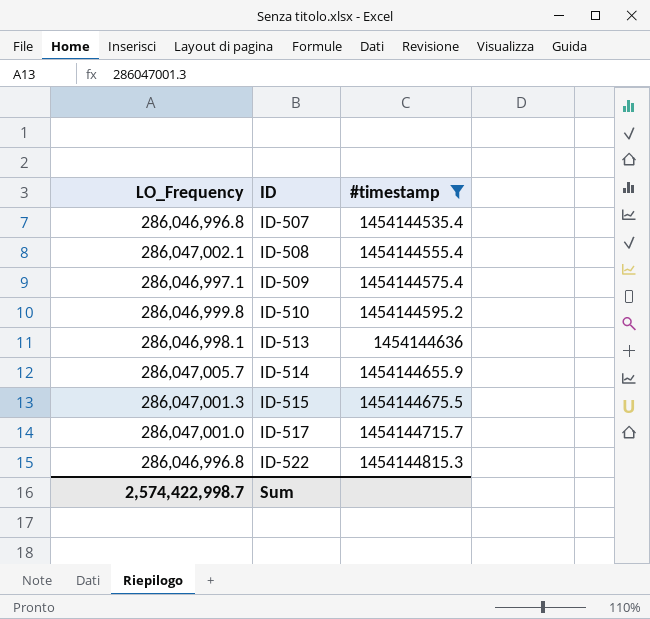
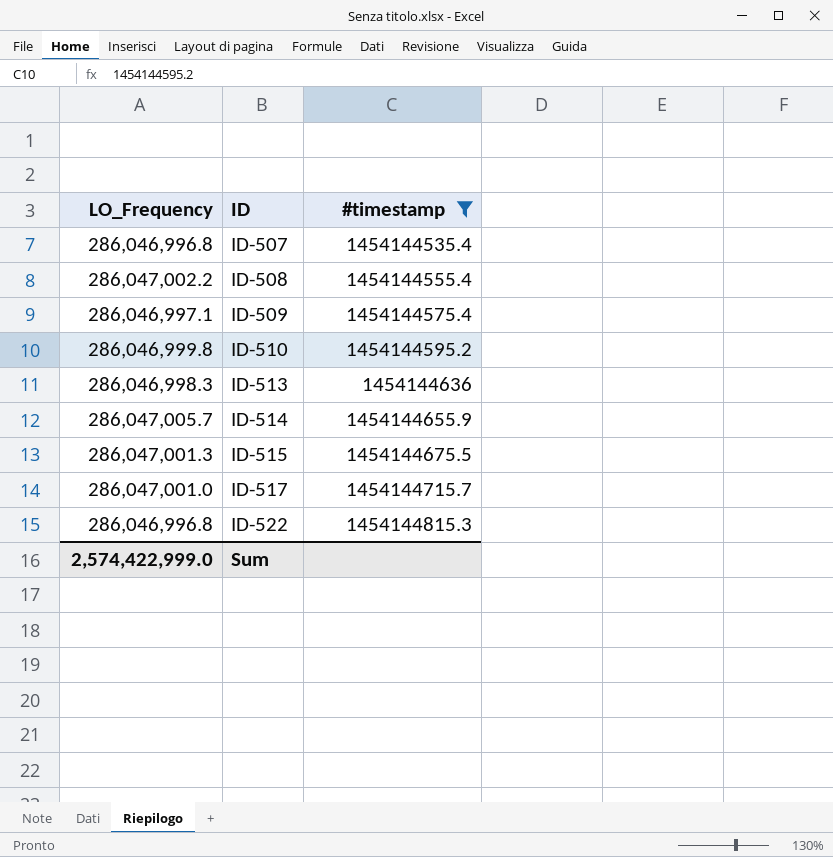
ID-508 | LO_Frequency: 286,047,002.1 -> 286,047,002.2
ID-513 | LO_Frequency: 286,046,998.1 -> 286,046,998.3
Sum | LO_Frequency: 2,574,422,998.7 -> 2,574,422,999.0

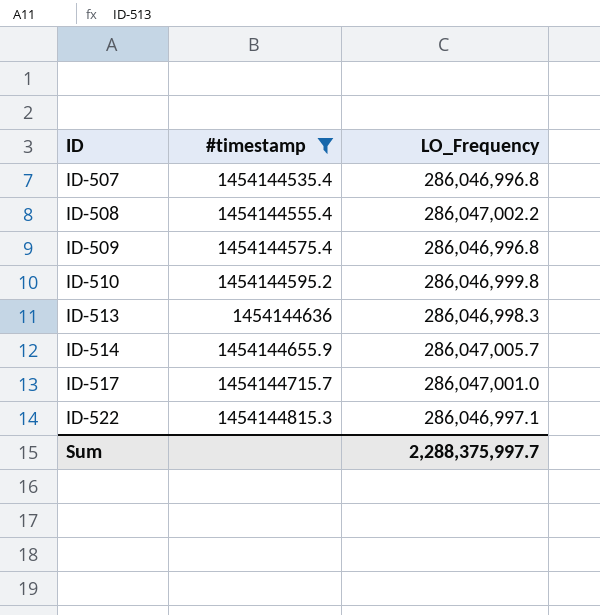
column LO_Frequency | position: 1 -> 3
row ID-515: 286,047,001.3 | 1454144675.5 -> none
ID-509 | LO_Frequency: 286,046,997.1 -> 286,046,996.8
ID-522 | LO_Frequency: 286,046,996.8 -> 286,046,997.1
Sum | LO_Frequency: 2,574,422,999.0 -> 2,288,375,997.7

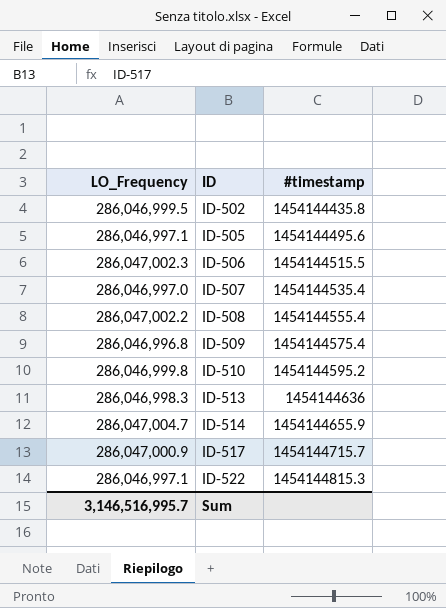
filter: #timestamp >= 1454144535.4 -> none
column LO_Frequency | position: 3 -> 1
ID-507 | LO_Frequency: 286,046,996.8 -> 286,046,997.0
ID-514 | LO_Frequency: 286,047,005.7 -> 286,047,004.7
ID-517 | LO_Frequency: 286,047,001.0 -> 286,047,000.9
Sum | LO_Frequency: 2,288,375,997.7 -> 3,146,516,995.7

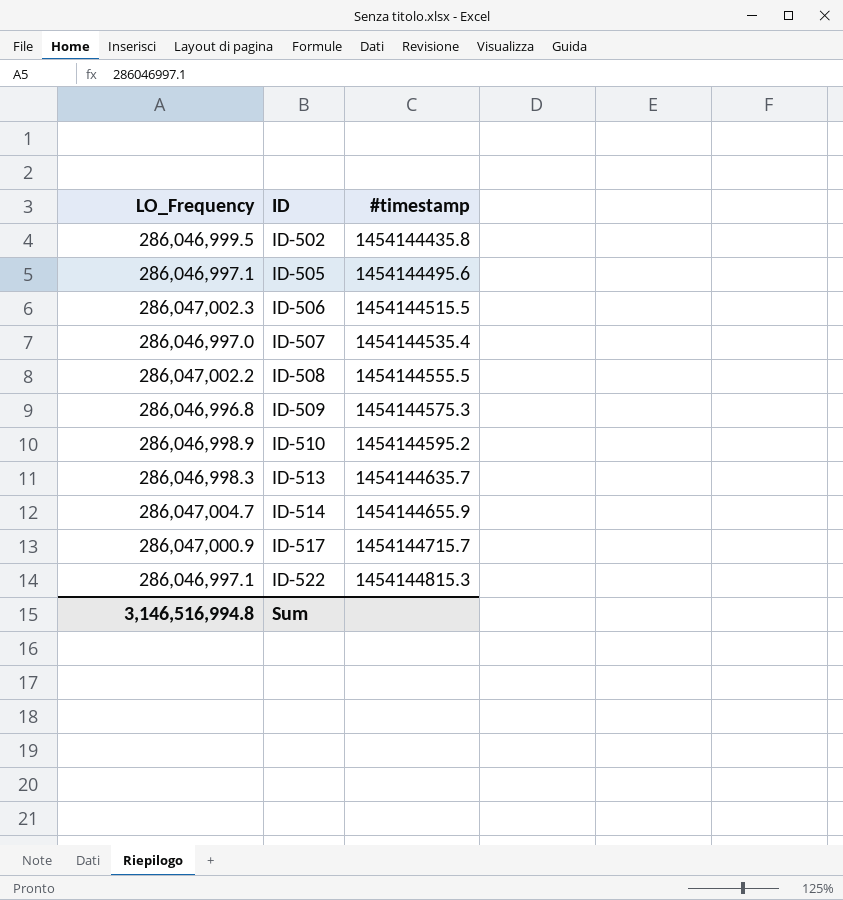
ID-508 | #timestamp: 1454144555.4 -> 1454144555.5
ID-509 | #timestamp: 1454144575.4 -> 1454144575.3
ID-510 | LO_Frequency: 286,046,999.8 -> 286,046,998.9
ID-513 | #timestamp: 1454144636 -> 1454144635.7
Sum | LO_Frequency: 3,146,516,995.7 -> 3,146,516,994.8

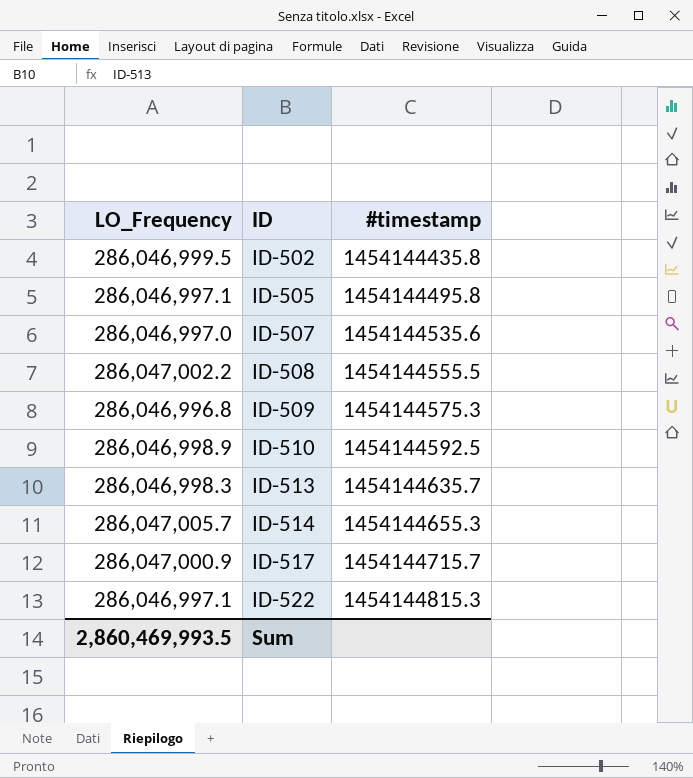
row ID-506: 286,047,002.3 | 1454144515.5 -> none
ID-505 | #timestamp: 1454144495.6 -> 1454144495.8
ID-507 | #timestamp: 1454144535.4 -> 1454144535.6
ID-510 | #timestamp: 1454144595.2 -> 1454144592.5
ID-514 | LO_Frequency: 286,047,004.7 -> 286,047,005.7
ID-514 | #timestamp: 1454144655.9 -> 1454144655.3
Sum | LO_Frequency: 3,146,516,994.8 -> 2,860,469,993.5

